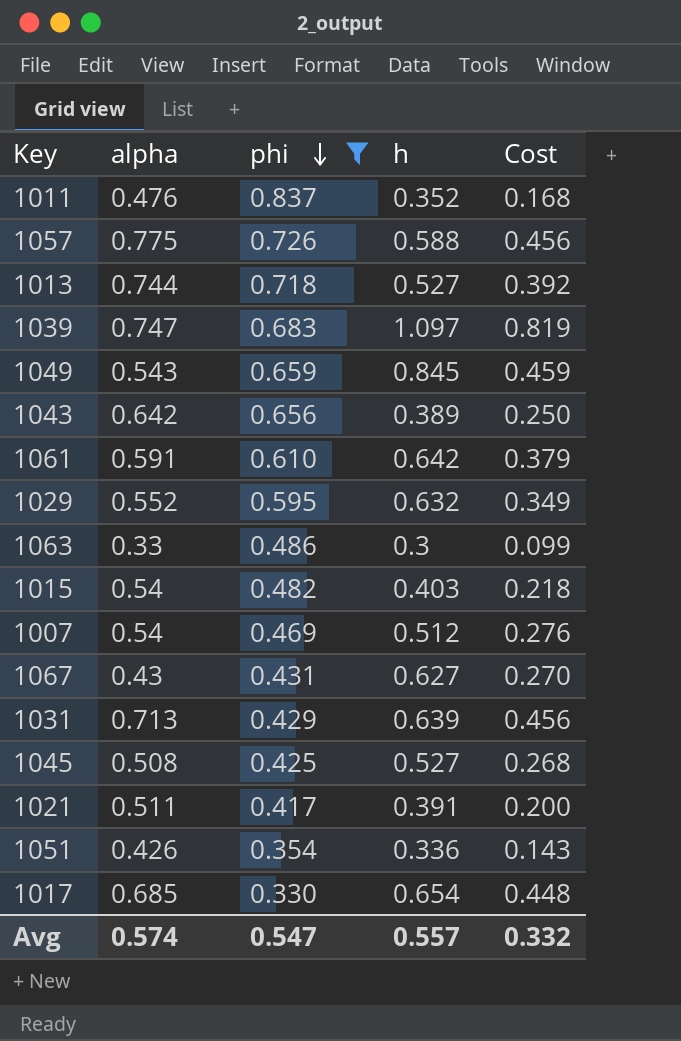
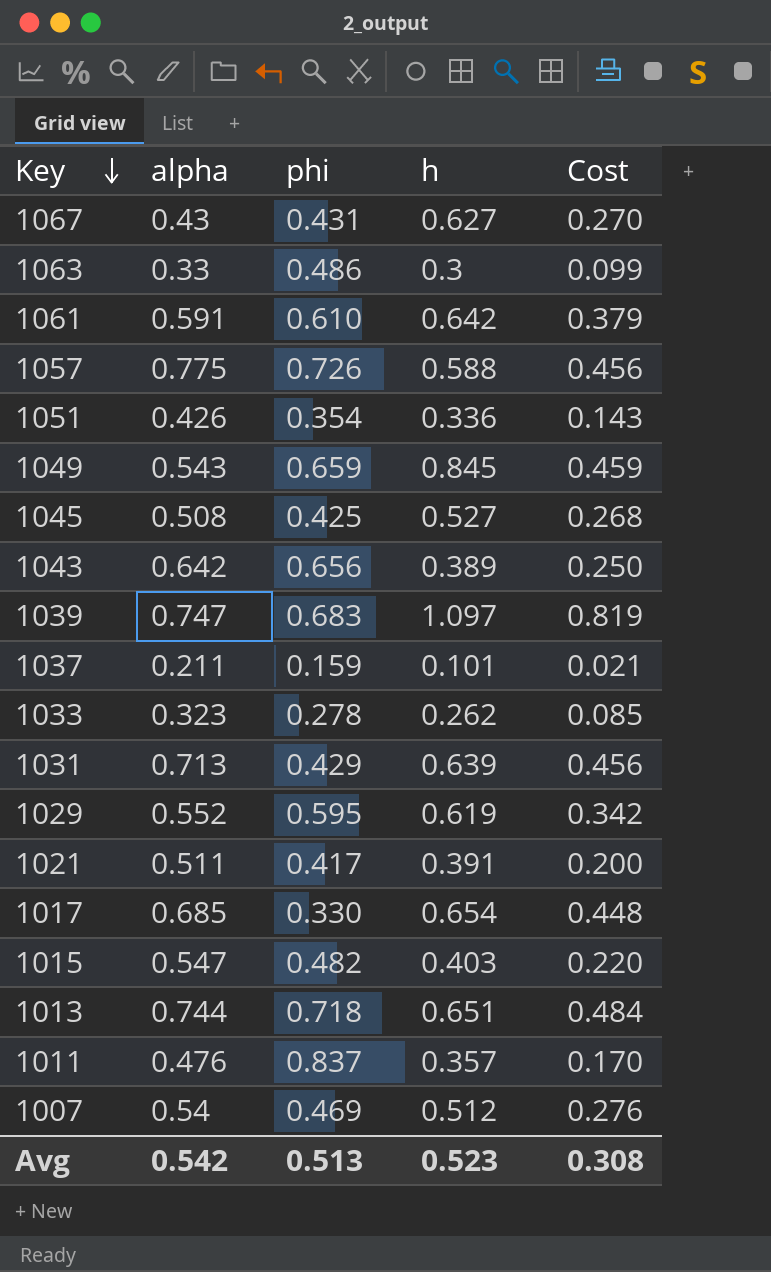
filter: phi >= 0.330 -> none
row order: phi descending -> Key descending
1029 | h: 0.632 -> 0.619
1029 | Cost: 0.349 -> 0.342
1015 | alpha: 0.54 -> 0.547
1015 | Cost: 0.218 -> 0.220
1013 | h: 0.527 -> 0.651
1013 | Cost: 0.392 -> 0.484
1011 | h: 0.352 -> 0.357
1011 | Cost: 0.168 -> 0.170
Avg | alpha: 0.574 -> 0.542
Avg | phi: 0.547 -> 0.513
Avg | h: 0.557 -> 0.523
Avg | Cost: 0.332 -> 0.308

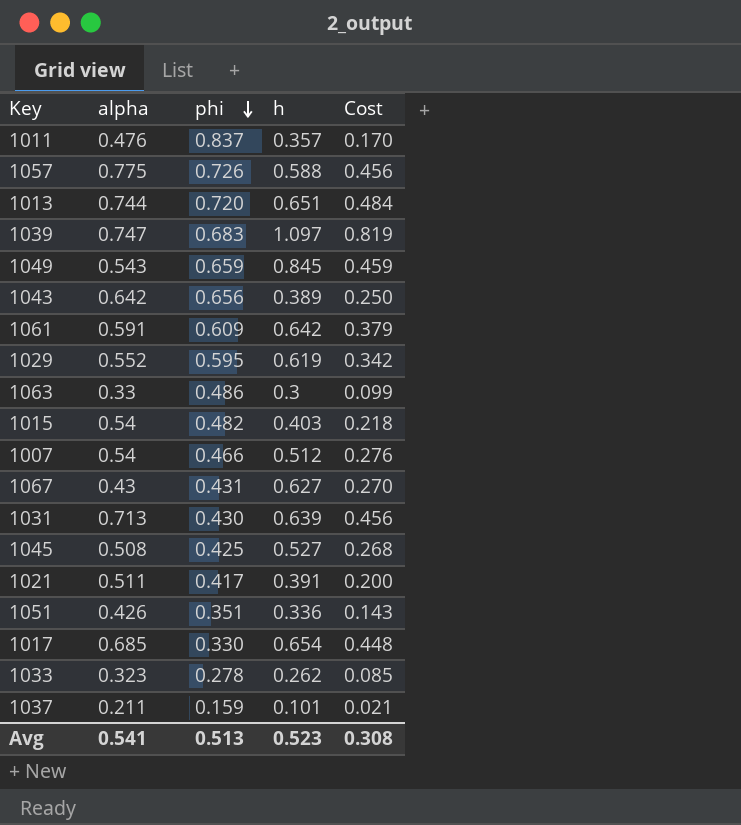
row order: Key descending -> phi descending
1013 | phi: 0.718 -> 0.720
1061 | phi: 0.610 -> 0.609
1015 | alpha: 0.547 -> 0.54
1015 | Cost: 0.220 -> 0.218
1007 | phi: 0.469 -> 0.466
1031 | phi: 0.429 -> 0.430
1051 | phi: 0.354 -> 0.351
Avg | alpha: 0.542 -> 0.541

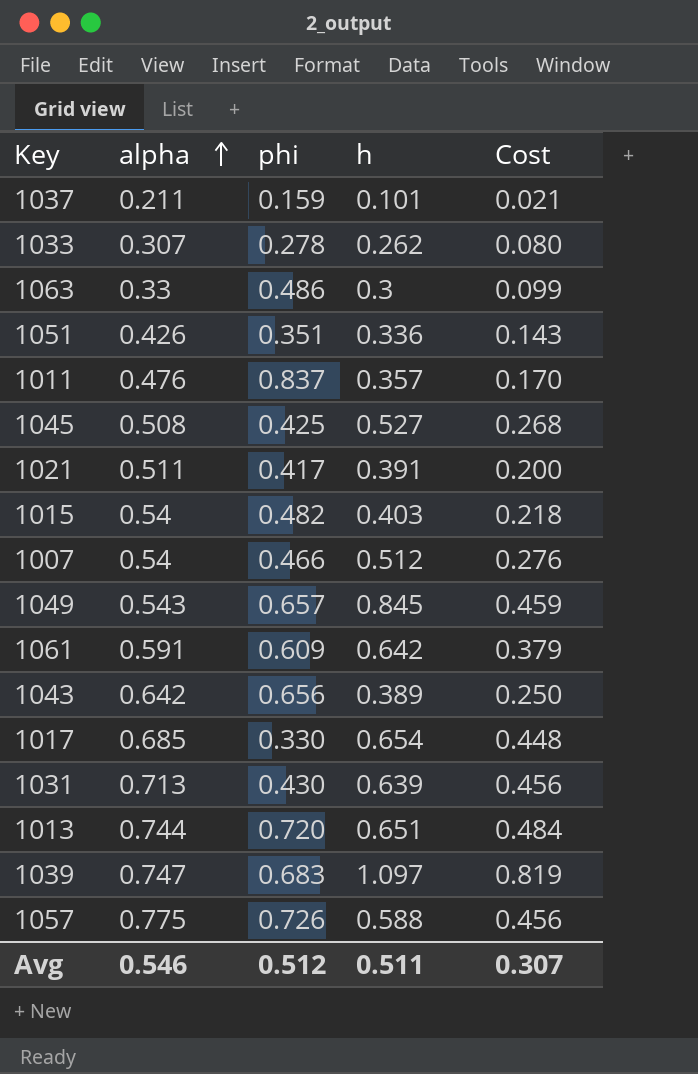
row order: phi descending -> alpha ascending
row 1029: 0.552 | 0.595 | 0.619 | 0.342 -> none
row 1067: 0.43 | 0.431 | 0.627 | 0.270 -> none
1033 | alpha: 0.323 -> 0.307
1033 | Cost: 0.085 -> 0.080
1049 | phi: 0.659 -> 0.657
Avg | alpha: 0.541 -> 0.546
Avg | phi: 0.513 -> 0.512
Avg | h: 0.523 -> 0.511
Avg | Cost: 0.308 -> 0.307

